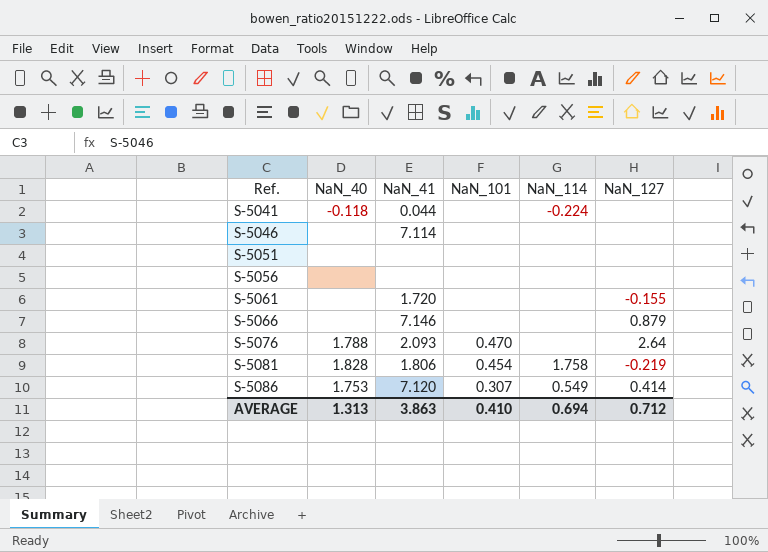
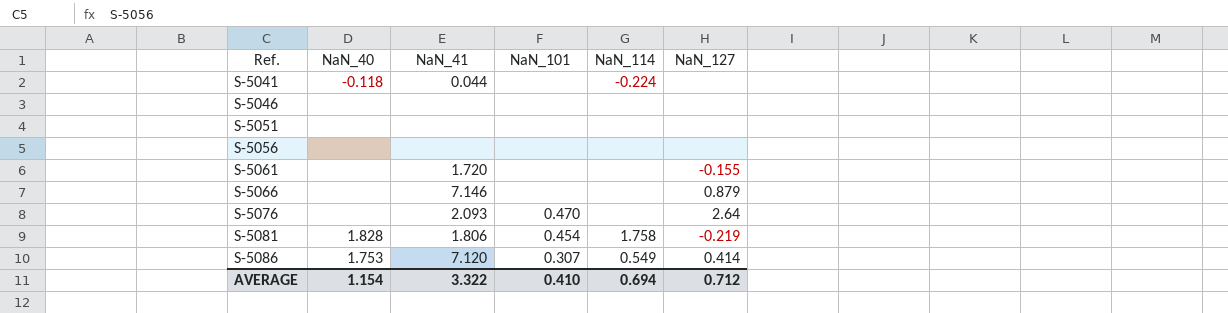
S-5046 | NaN_41: 7.114 -> none
S-5076 | NaN_40: 1.788 -> none
AVERAGE | NaN_40: 1.313 -> 1.154
AVERAGE | NaN_41: 3.863 -> 3.322

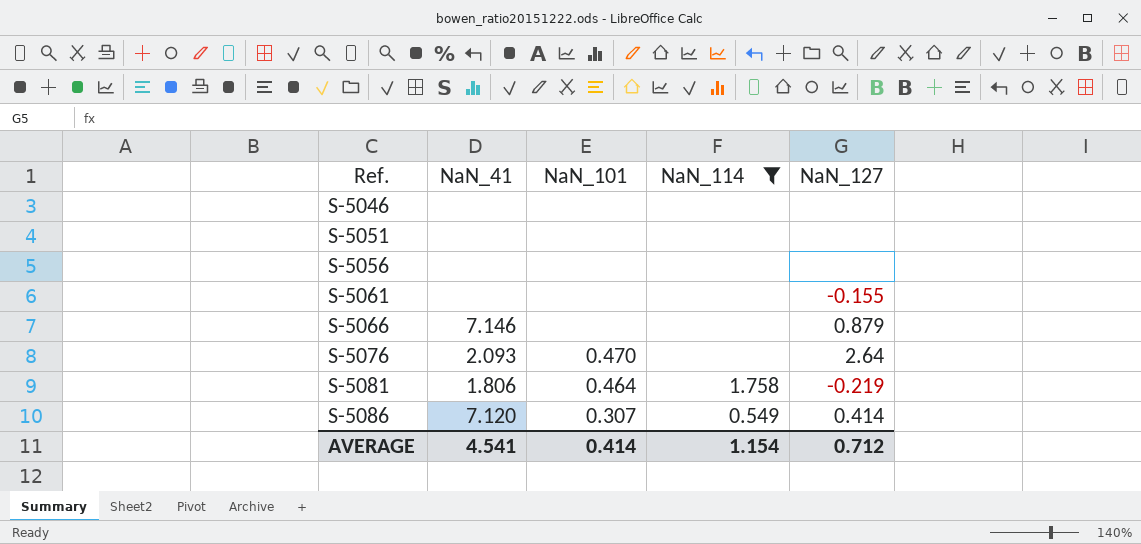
filter: none -> NaN_114 != -0.224
column NaN_40 | position: 2 -> none
S-5061 | NaN_41: 1.720 -> none
S-5081 | NaN_101: 0.454 -> 0.464
AVERAGE | NaN_41: 3.322 -> 4.541
AVERAGE | NaN_101: 0.410 -> 0.414
AVERAGE | NaN_114: 0.694 -> 1.154

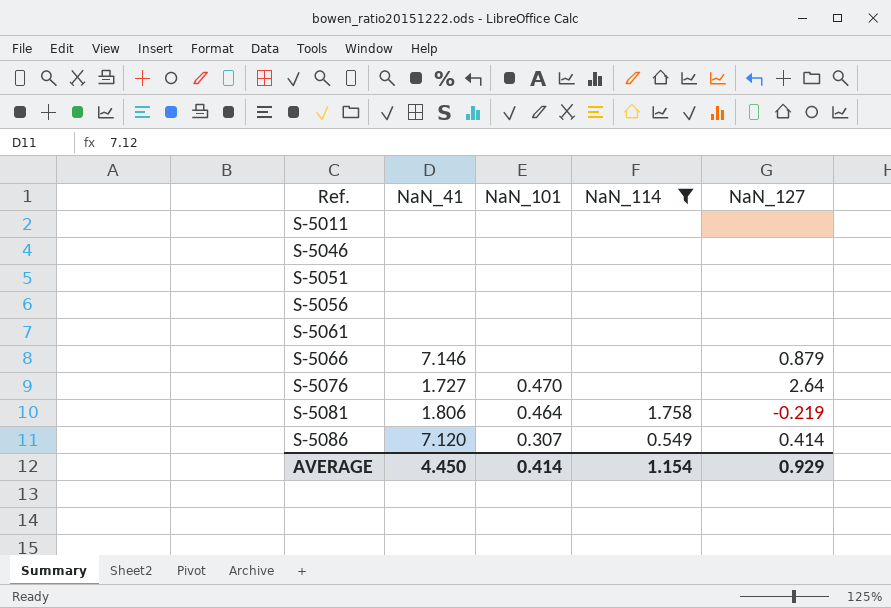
row S-5011: none -> none | none | none | none
S-5061 | NaN_127: -0.155 -> none
S-5076 | NaN_41: 2.093 -> 1.727
AVERAGE | NaN_41: 4.541 -> 4.450
AVERAGE | NaN_127: 0.712 -> 0.929

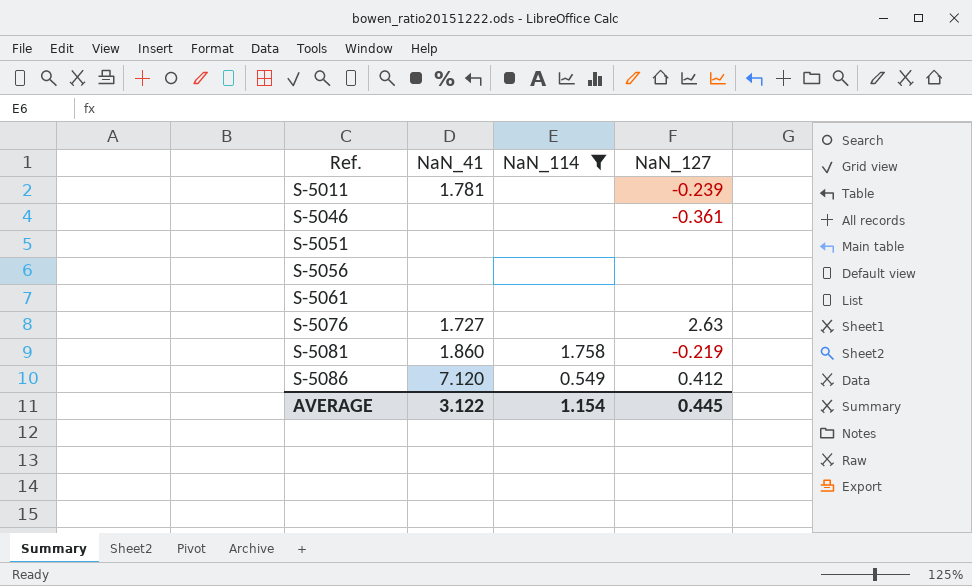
column NaN_101 | position: 3 -> none
row S-5066: 7.146 | none | none | 0.879 -> none
S-5011 | NaN_41: none -> 1.781
S-5011 | NaN_127: none -> -0.239
S-5046 | NaN_127: none -> -0.361
S-5076 | NaN_127: 2.64 -> 2.63
S-5081 | NaN_41: 1.806 -> 1.860
S-5086 | NaN_127: 0.414 -> 0.412
AVERAGE | NaN_41: 4.450 -> 3.122
AVERAGE | NaN_127: 0.929 -> 0.445

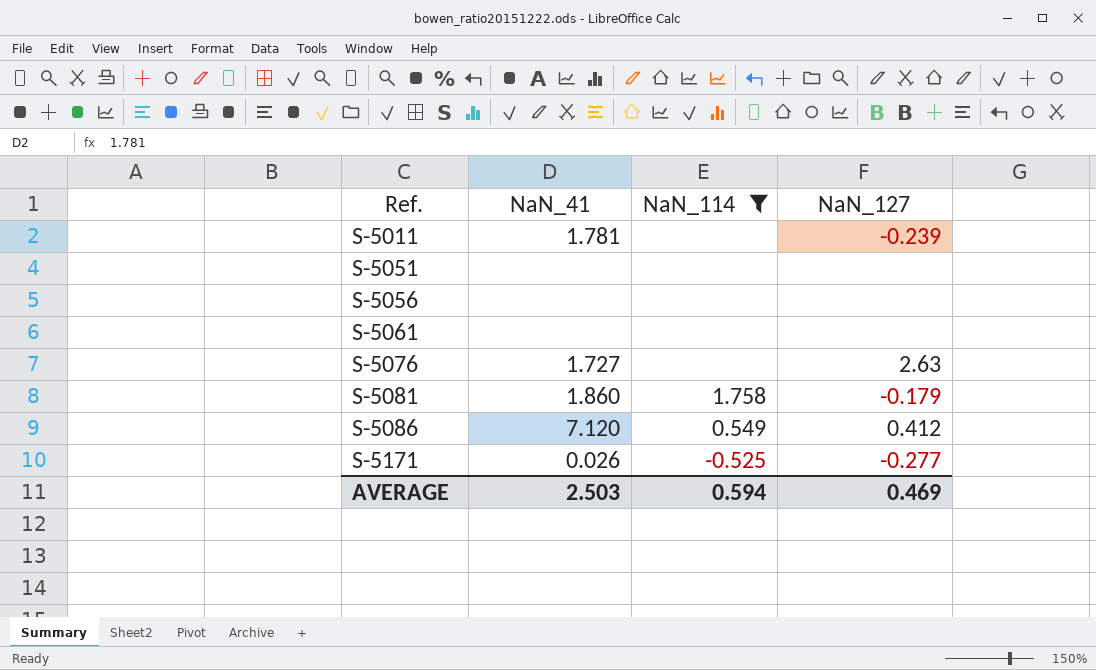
row S-5046: none | none | -0.361 -> none
S-5081 | NaN_127: -0.219 -> -0.179
row S-5171: none -> 0.026 | -0.525 | -0.277
AVERAGE | NaN_41: 3.122 -> 2.503
AVERAGE | NaN_114: 1.154 -> 0.594
AVERAGE | NaN_127: 0.445 -> 0.469

